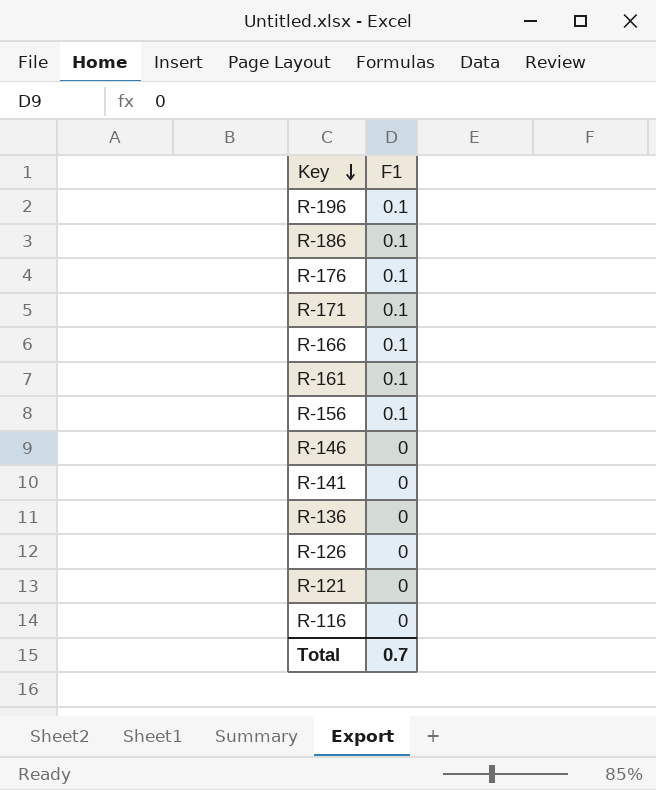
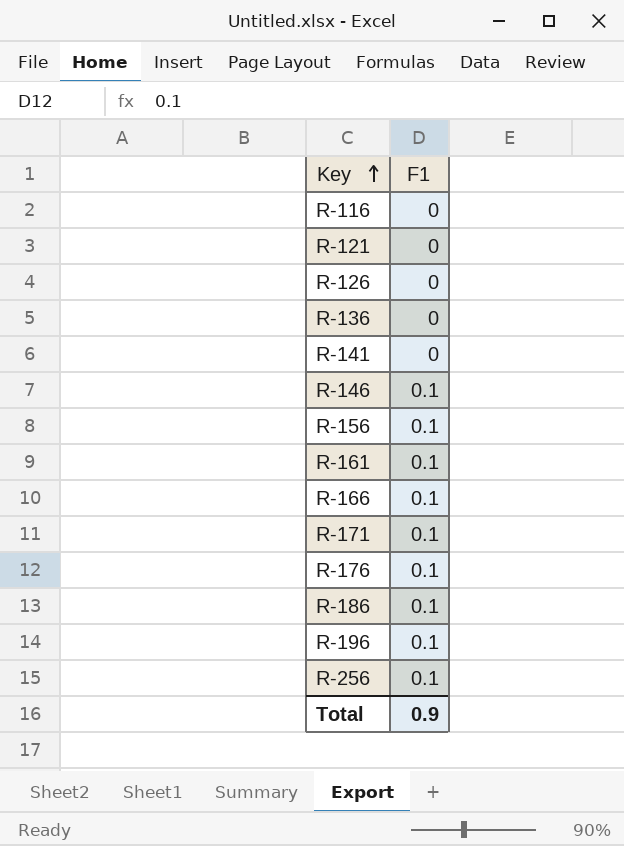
row order: Key descending -> Key ascending
R-146 | F1: 0 -> 0.1
row R-256: none -> 0.1
Total | F1: 0.7 -> 0.9

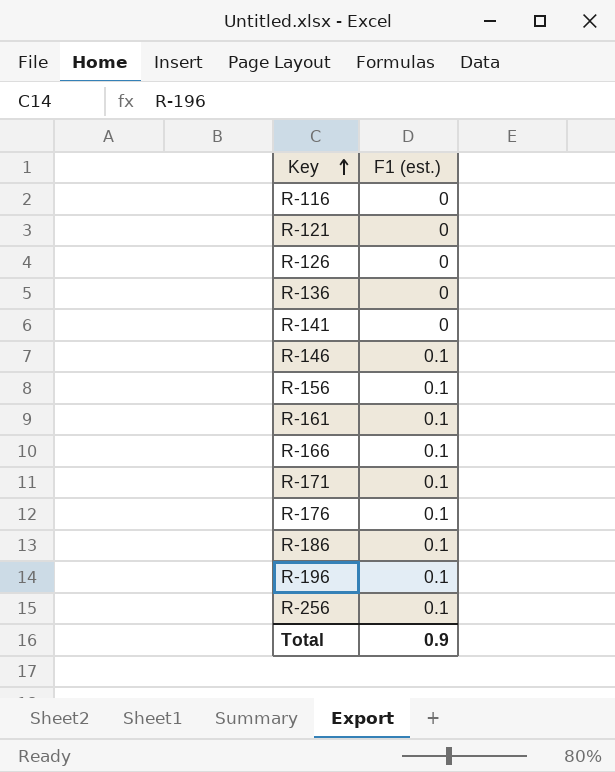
column name: F1 -> F1 (est.)

